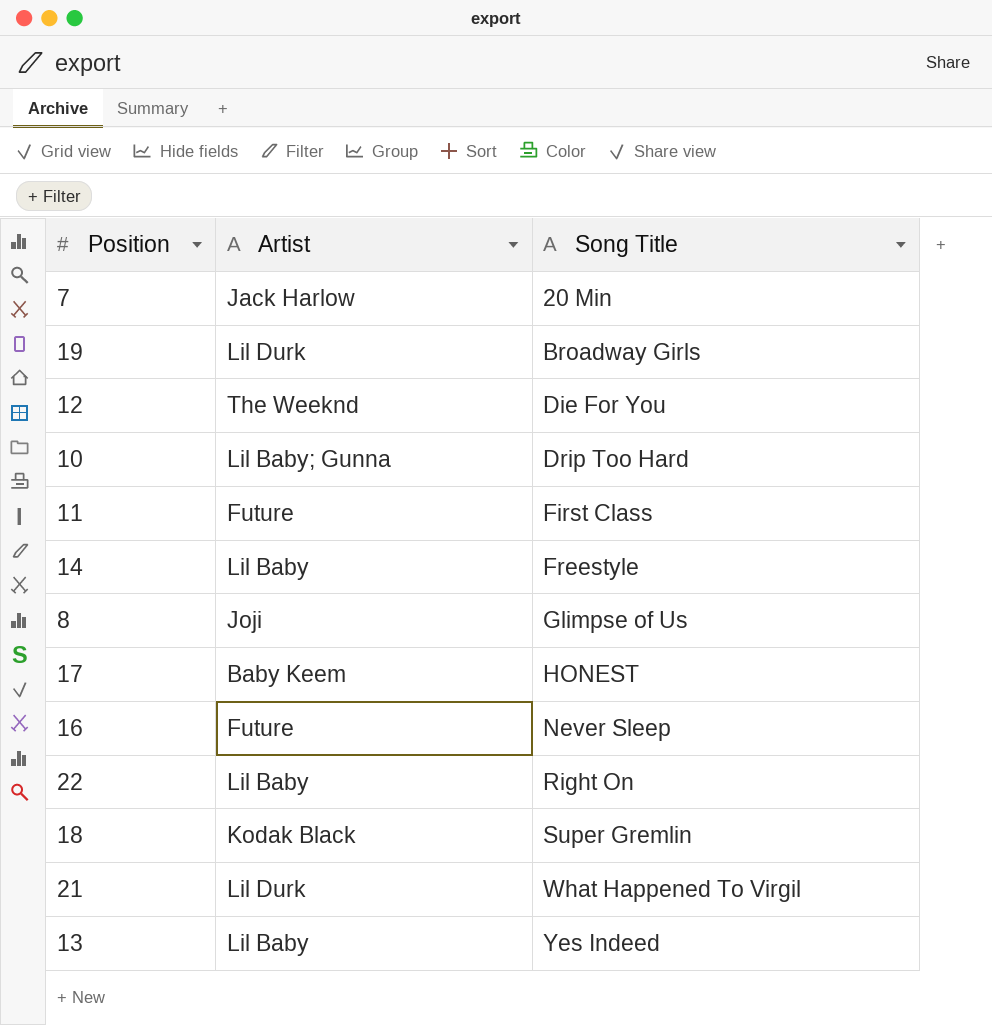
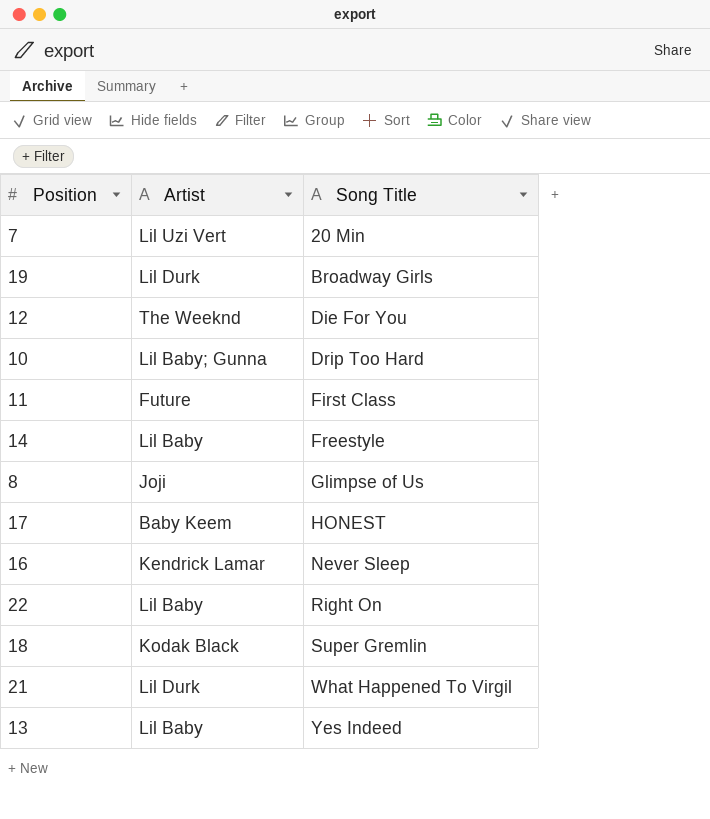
7 | Artist: Jack Harlow -> Lil Uzi Vert
16 | Artist: Future -> Kendrick Lamar

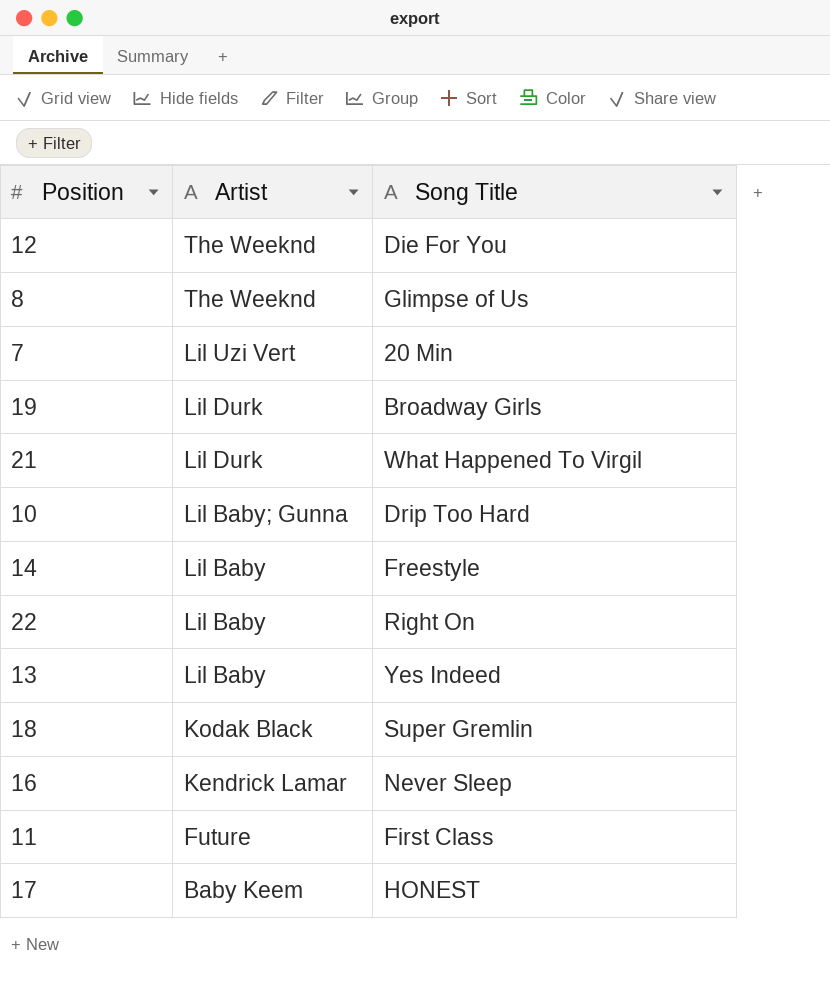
row order: Song Title ascending -> Artist descending
8 | Artist: Joji -> The Weeknd

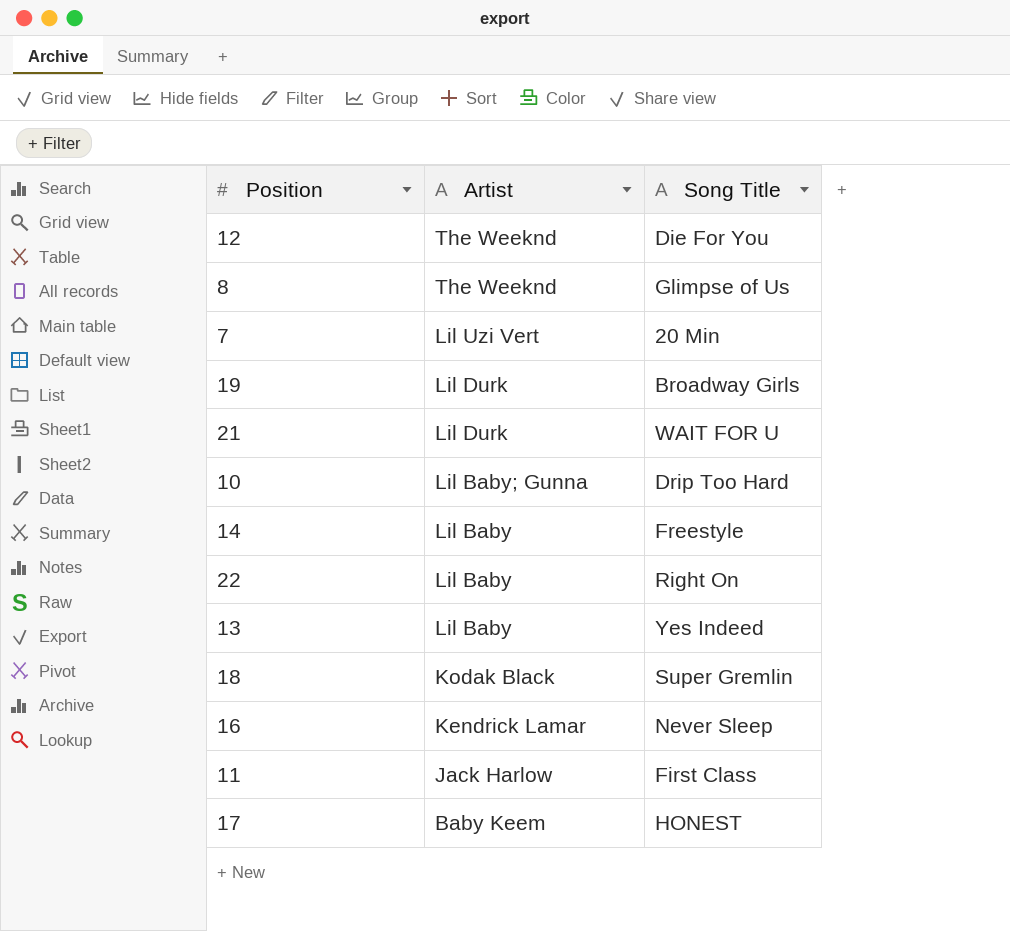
21 | Song Title: What Happened To Virgil -> WAIT FOR U
11 | Artist: Future -> Jack Harlow

